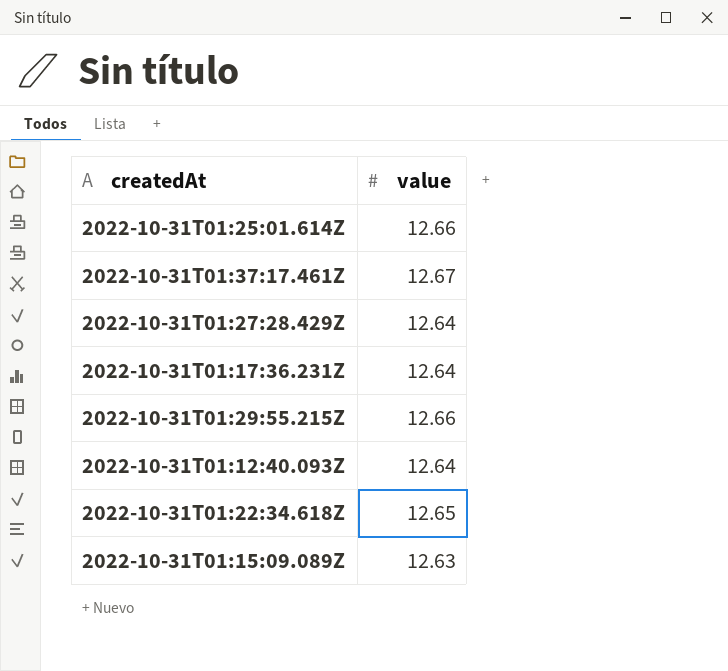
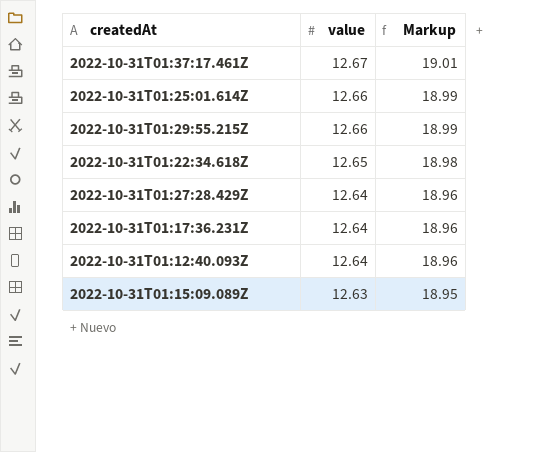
row order: none -> value descending
column Markup | formula: none -> [value] * 1.5

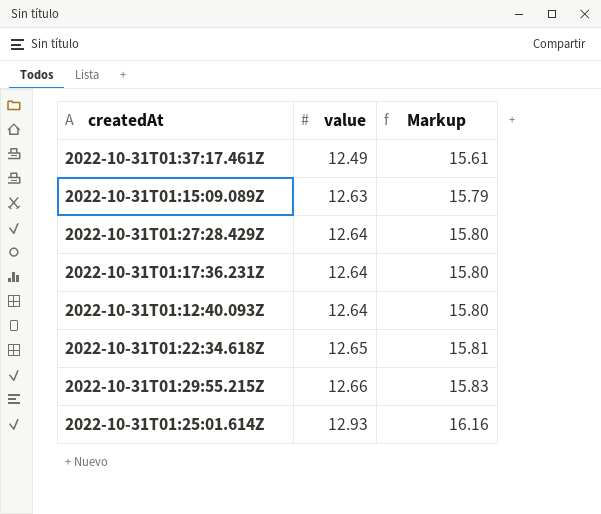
row order: value descending -> value ascending
column Markup | formula: [value] * 1.5 -> [value] * 1.25
2022-10-31T01:37:17.461Z | value: 12.67 -> 12.49
2022-10-31T01:25:01.614Z | value: 12.66 -> 12.93

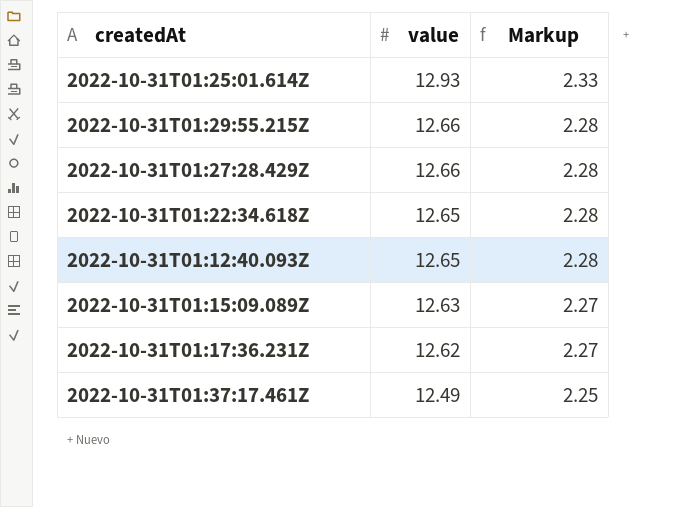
row order: value ascending -> value descending
column Markup | formula: [value] * 1.25 -> [value] * 0.18
2022-10-31T01:27:28.429Z | value: 12.64 -> 12.66
2022-10-31T01:12:40.093Z | value: 12.64 -> 12.65
2022-10-31T01:17:36.231Z | value: 12.64 -> 12.62

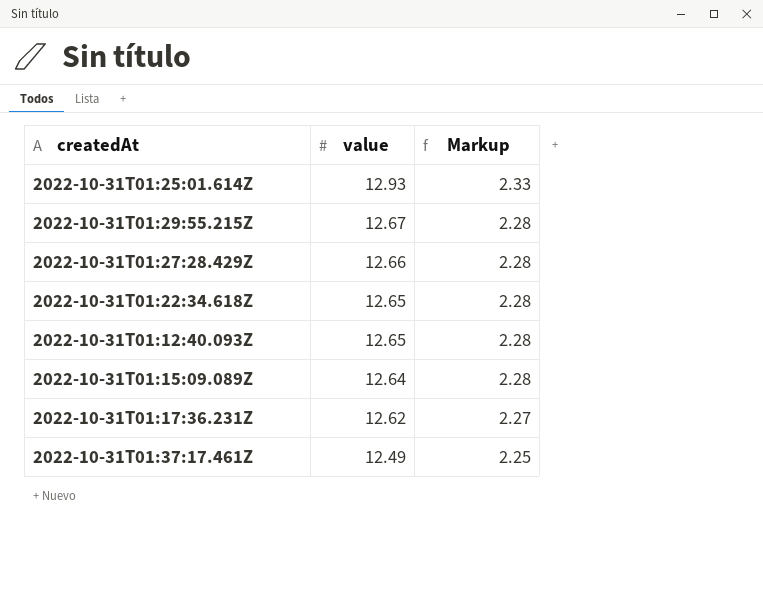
2022-10-31T01:29:55.215Z | value: 12.66 -> 12.67
2022-10-31T01:15:09.089Z | value: 12.63 -> 12.64
2022-10-31T01:15:09.089Z | Markup: 2.27 -> 2.28

